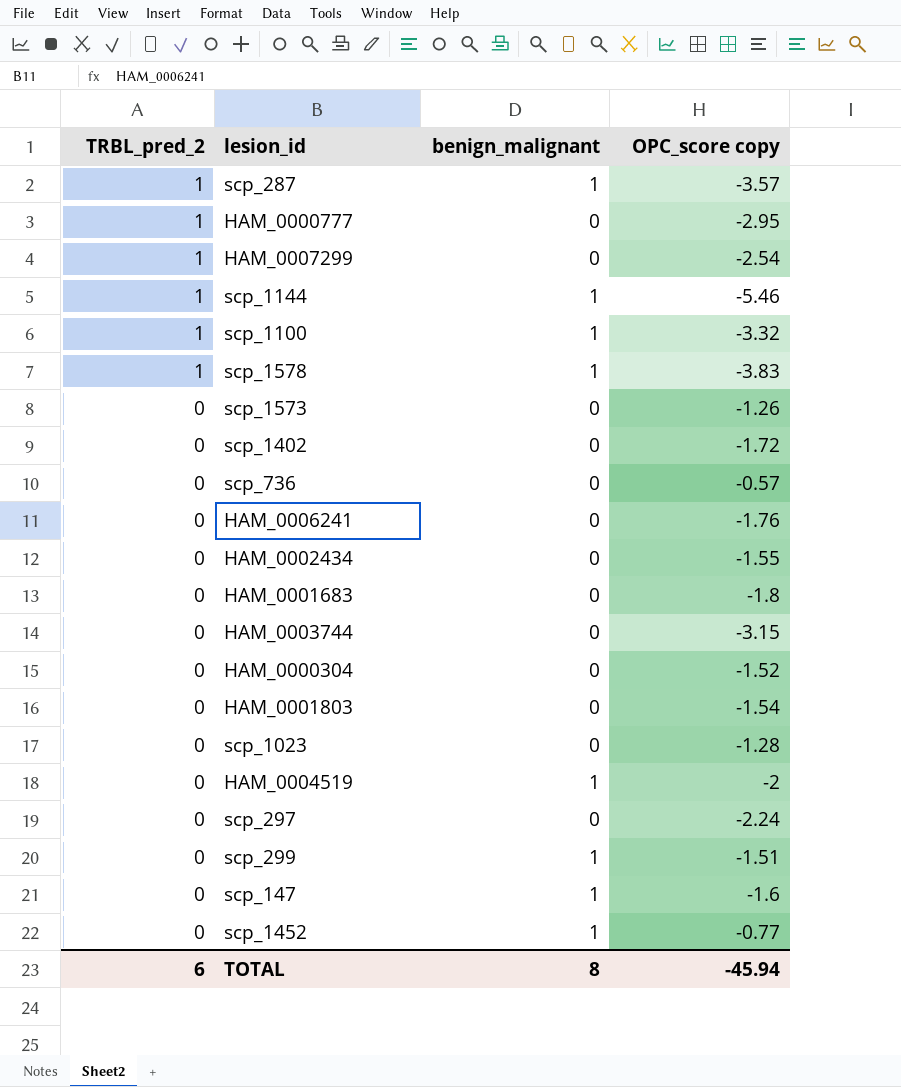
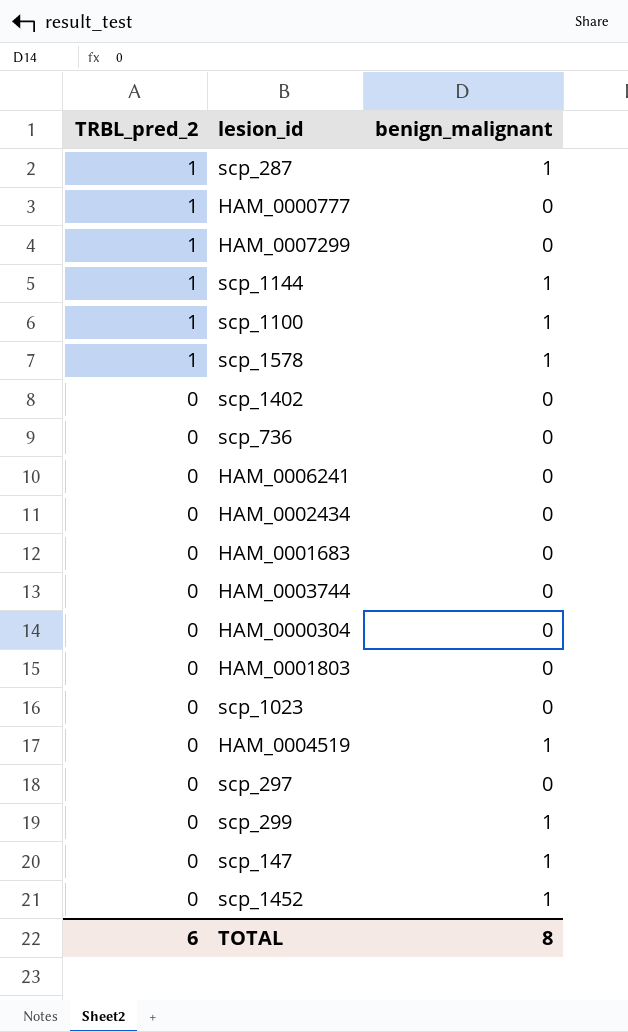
column OPC_score copy | position: 4 -> none
row scp_1573: 0 | 0 | -1.26 -> none

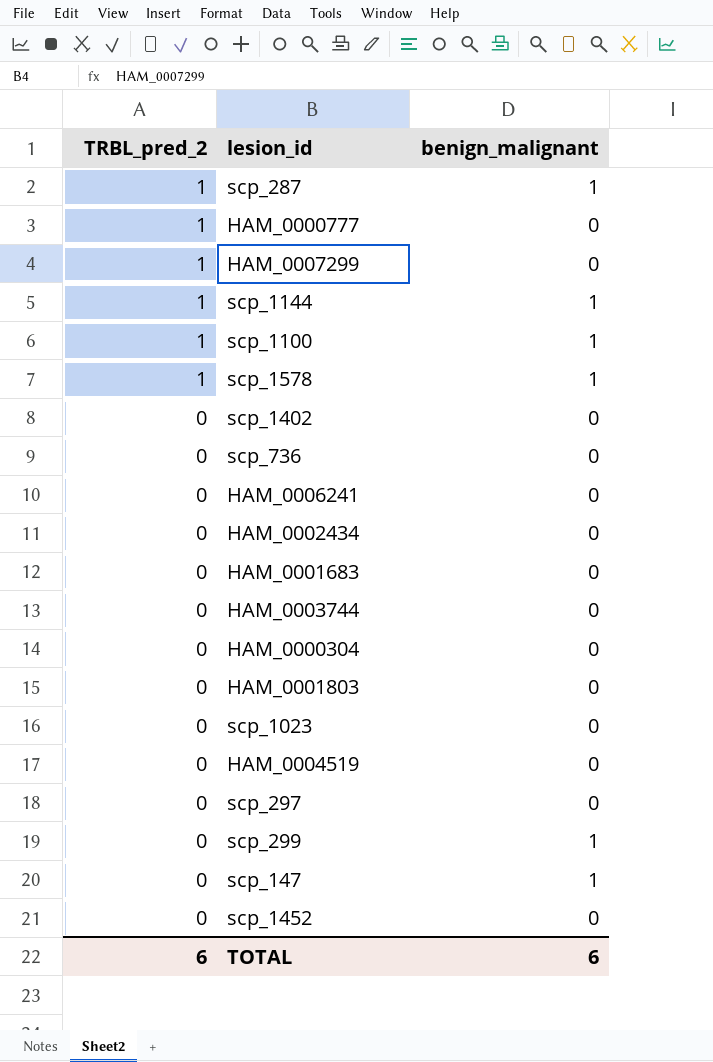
HAM_0004519 | benign_malignant: 1 -> 0
scp_1452 | benign_malignant: 1 -> 0
TOTAL | benign_malignant: 8 -> 6

